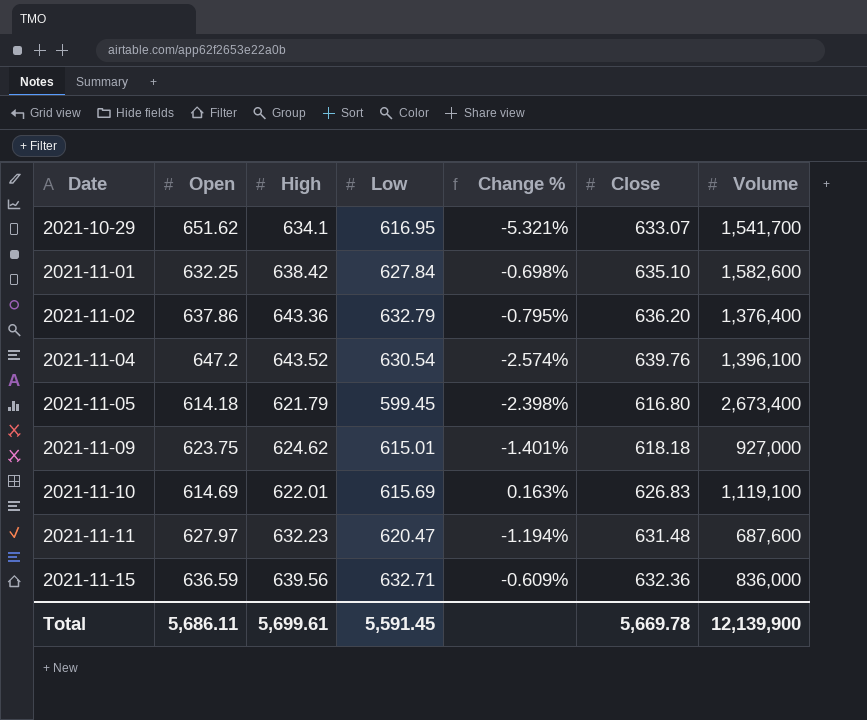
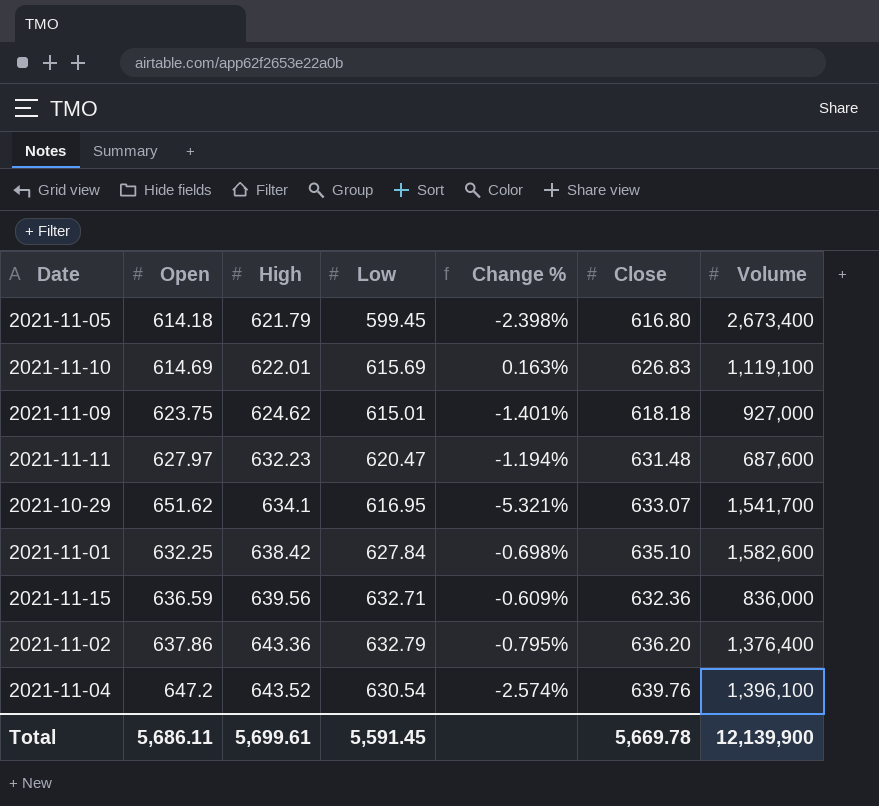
row order: Date ascending -> High ascending

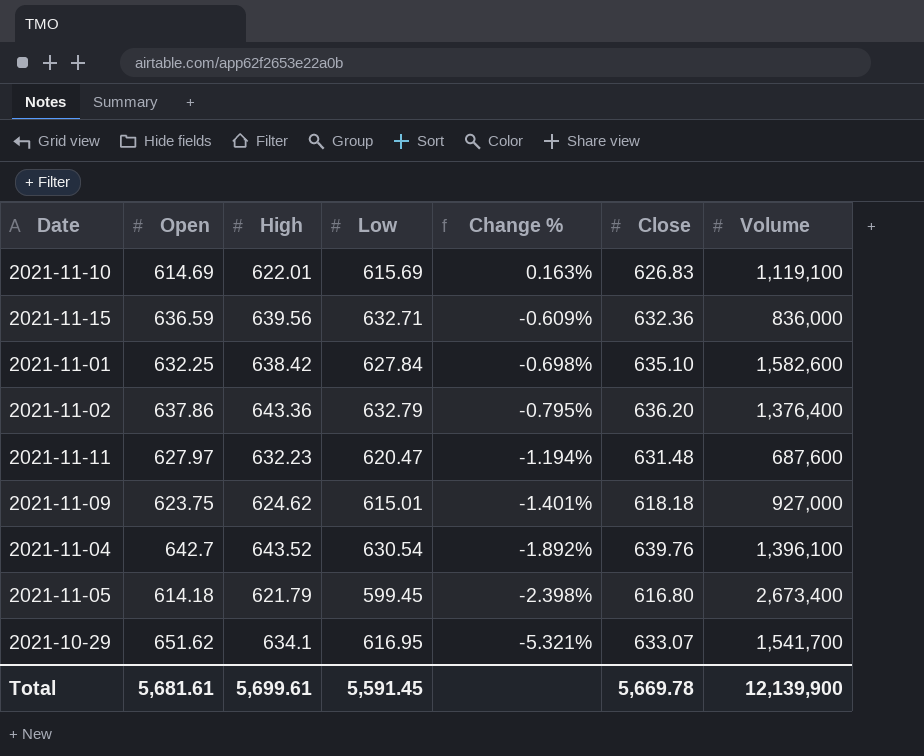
row order: High ascending -> Change % descending
2021-11-04 | Open: 647.2 -> 642.7
2021-11-04 | Change %: -2.574% -> -1.892%
Total | Open: 5,686.11 -> 5,681.61

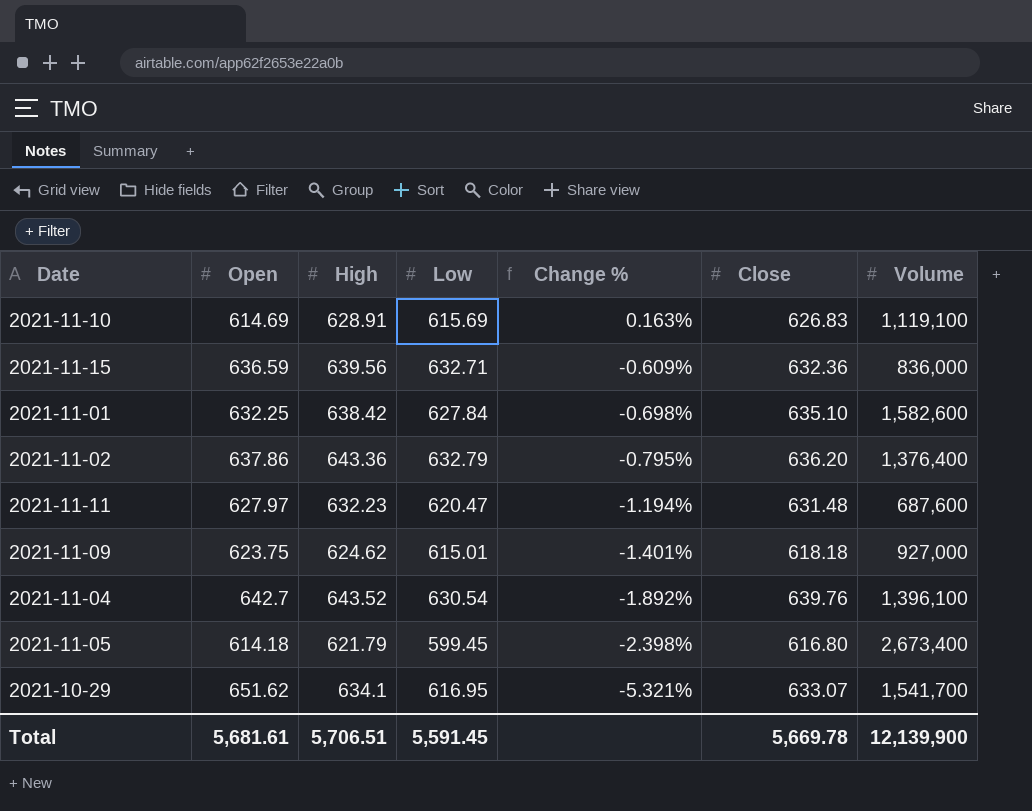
2021-11-10 | High: 622.01 -> 628.91
Total | High: 5,699.61 -> 5,706.51

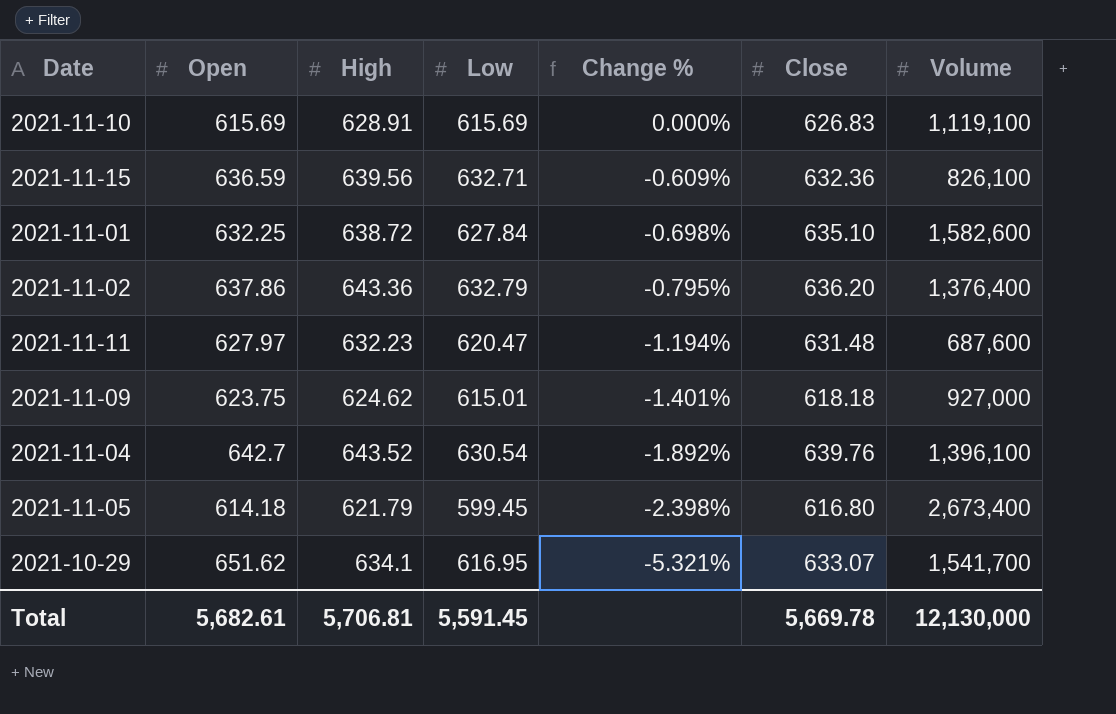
2021-11-10 | Open: 614.69 -> 615.69
2021-11-10 | Change %: 0.163% -> 0.000%
2021-11-15 | Volume: 836,000 -> 826,100
2021-11-01 | High: 638.42 -> 638.72
Total | Open: 5,681.61 -> 5,682.61
Total | High: 5,706.51 -> 5,706.81
Total | Volume: 12,139,900 -> 12,130,000

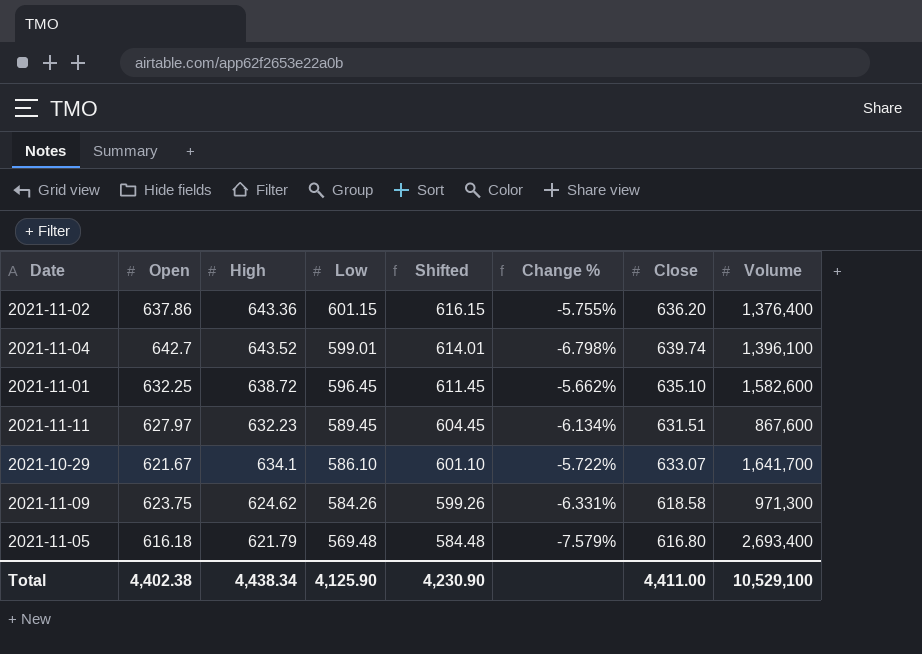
row order: Change % descending -> Low descending
column Shifted | formula: none -> [Low] + 15
row 2021-11-10: 615.69 | 628.91 | 615.69 | 0.000% | 626.83 | 1,119,100 -> none
row 2021-11-15: 636.59 | 639.56 | 632.71 | -0.609% | 632.36 | 826,100 -> none
2021-11-02 | Low: 632.79 -> 601.15
2021-11-02 | Change %: -0.795% -> -5.755%
2021-11-04 | Low: 630.54 -> 599.01
2021-11-04 | Change %: -1.892% -> -6.798%
2021-11-04 | Close: 639.76 -> 639.74
2021-11-01 | Low: 627.84 -> 596.45
2021-11-01 | Change %: -0.698% -> -5.662%
2021-11-11 | Low: 620.47 -> 589.45
2021-11-11 | Change %: -1.194% -> -6.134%
2021-11-11 | Close: 631.48 -> 631.51
2021-11-11 | Volume: 687,600 -> 867,600
2021-10-29 | Open: 651.62 -> 621.67
2021-10-29 | Low: 616.95 -> 586.10
2021-10-29 | Change %: -5.321% -> -5.722%
2021-10-29 | Volume: 1,541,700 -> 1,641,700
2021-11-09 | Low: 615.01 -> 584.26
2021-11-09 | Change %: -1.401% -> -6.331%
2021-11-09 | Close: 618.18 -> 618.58
2021-11-09 | Volume: 927,000 -> 971,300
2021-11-05 | Open: 614.18 -> 616.18
2021-11-05 | Low: 599.45 -> 569.48
2021-11-05 | Change %: -2.398% -> -7.579%
2021-11-05 | Volume: 2,673,400 -> 2,693,400
Total | Open: 5,682.61 -> 4,402.38
Total | High: 5,706.81 -> 4,438.34
Total | Low: 5,591.45 -> 4,125.90
Total | Close: 5,669.78 -> 4,411.00
Total | Volume: 12,130,000 -> 10,529,100

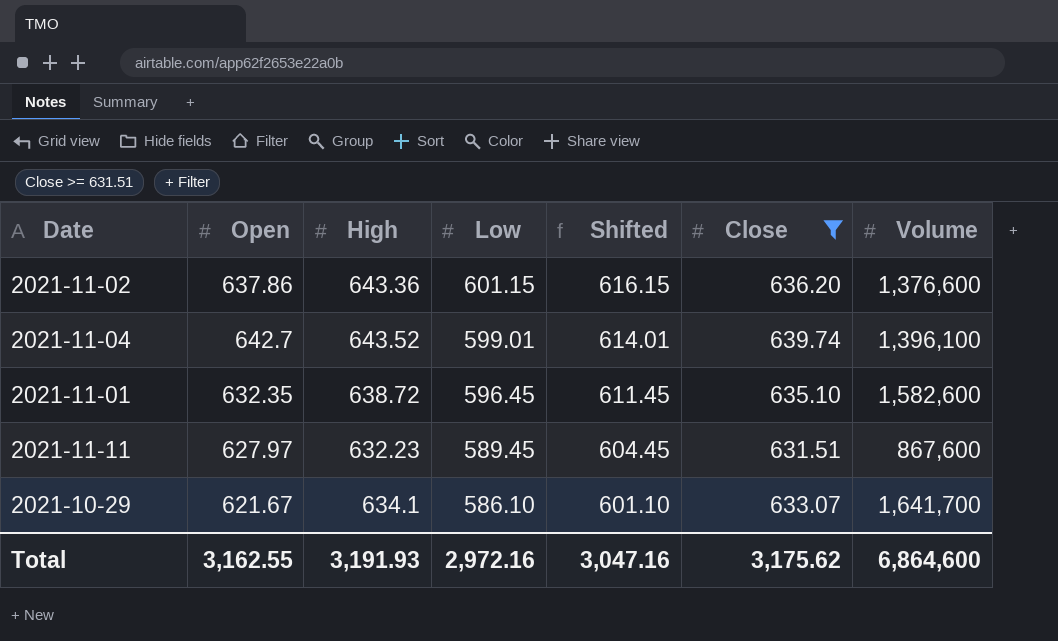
filter: none -> Close >= 631.51
column Change % | formula: ([Low] - [Open]) / [Open] -> none
2021-11-02 | Volume: 1,376,400 -> 1,376,600
2021-11-01 | Open: 632.25 -> 632.35
Total | Open: 4,402.38 -> 3,162.55
Total | High: 4,438.34 -> 3,191.93
Total | Low: 4,125.90 -> 2,972.16
Total | Shifted: 4,230.90 -> 3,047.16
Total | Close: 4,411.00 -> 3,175.62
Total | Volume: 10,529,100 -> 6,864,600

